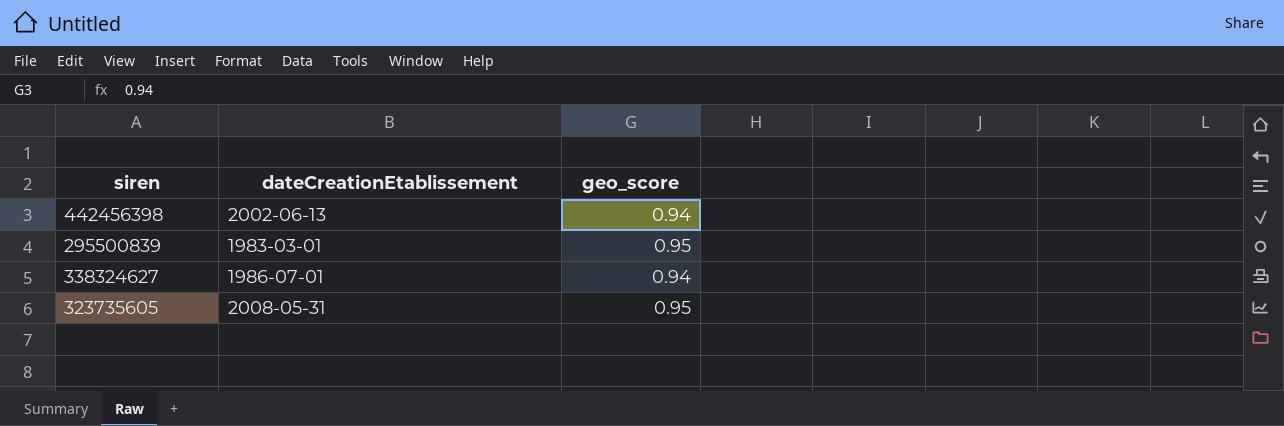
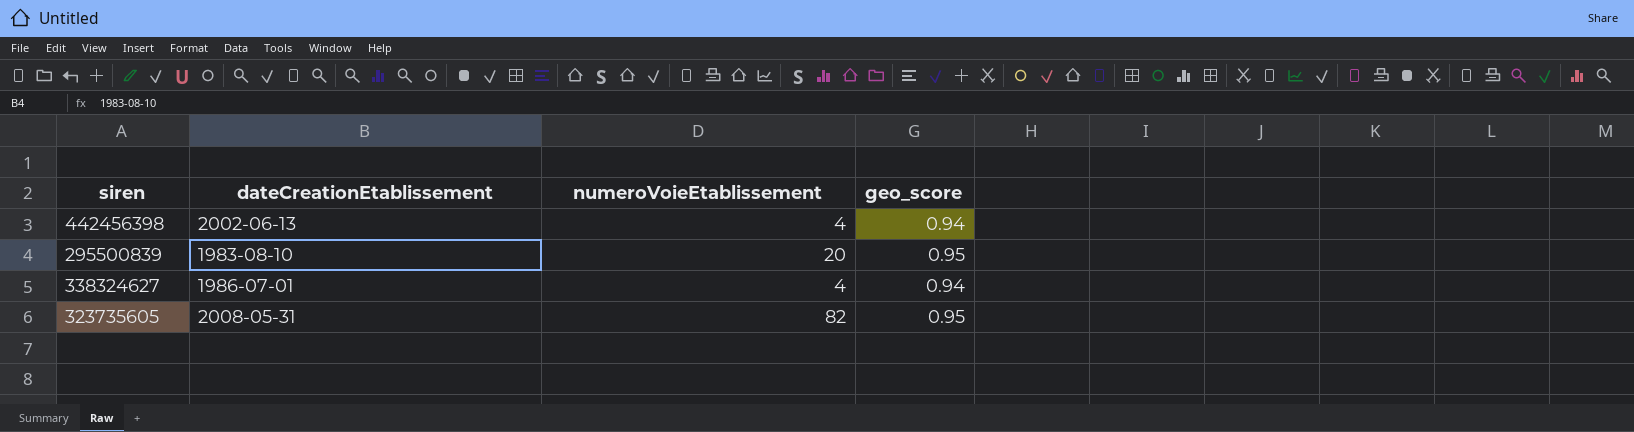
column numeroVoieEtablissement | position: none -> 3
295500839 | dateCreationEtablissement: 1983-03-01 -> 1983-08-10

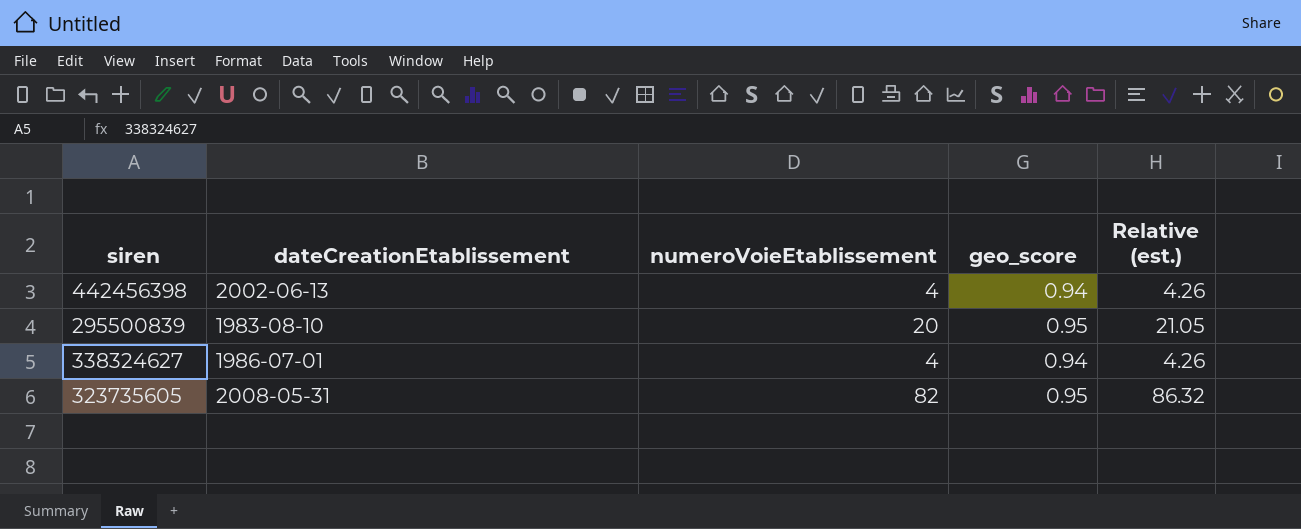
column Relative (est.) | formula: none -> [numeroVoieEtablissement] / [geo_score]

